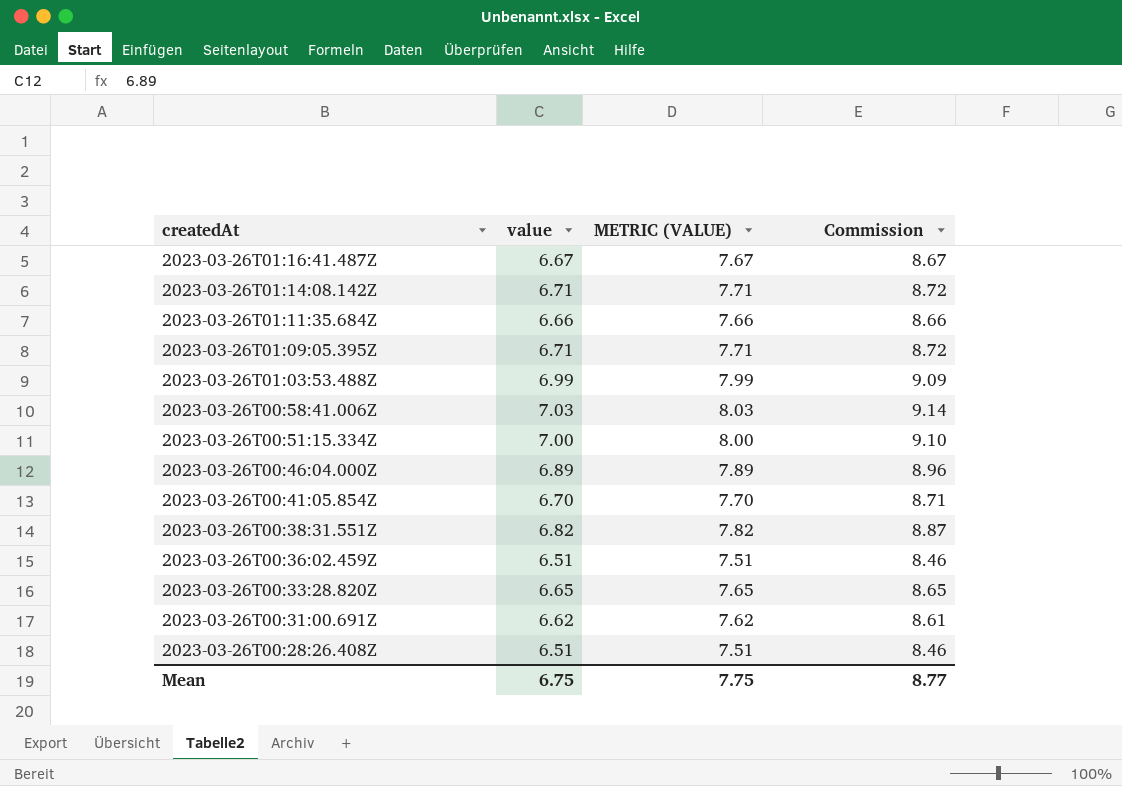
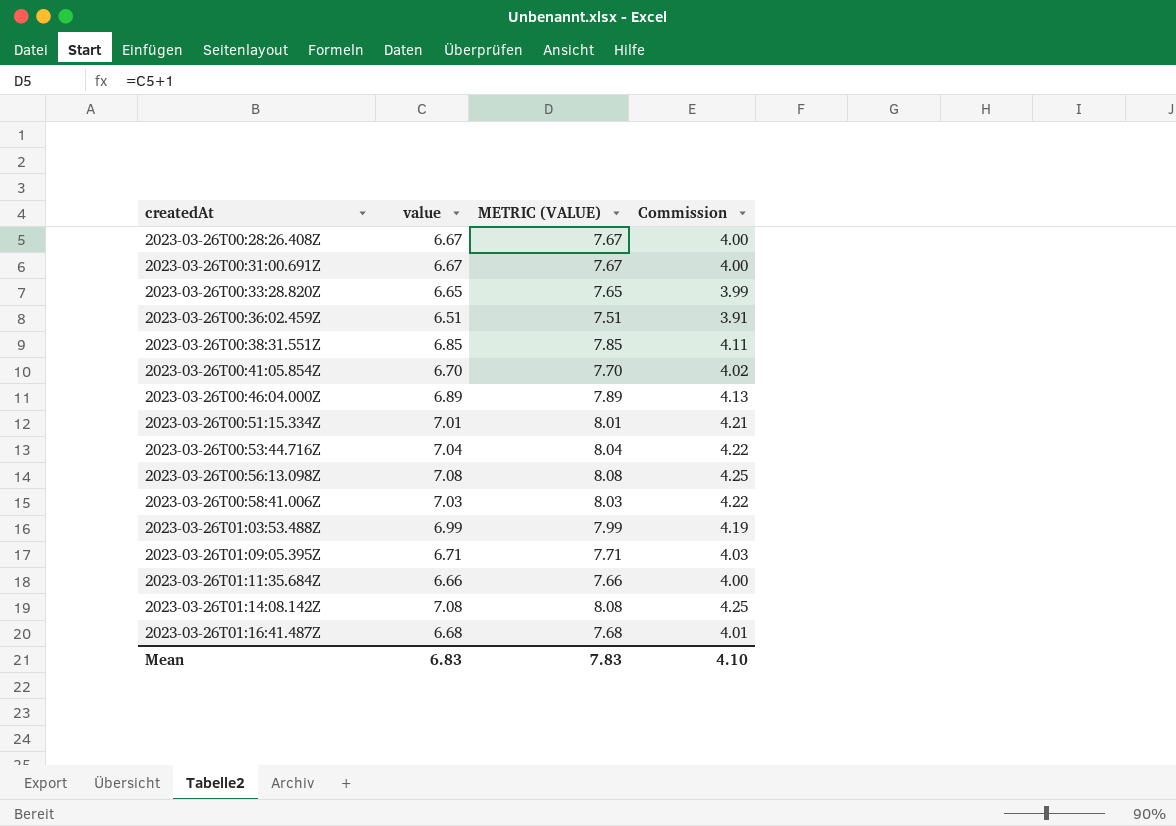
row order: createdAt descending -> createdAt ascending
column Commission | formula: [value] * 1.3 -> [value] * 0.6
2023-03-26T00:28:26.408Z | value: 6.51 -> 6.67
2023-03-26T00:28:26.408Z | METRIC (VALUE): 7.51 -> 7.67
2023-03-26T00:31:00.691Z | value: 6.62 -> 6.67
2023-03-26T00:31:00.691Z | METRIC (VALUE): 7.62 -> 7.67
2023-03-26T00:38:31.551Z | value: 6.82 -> 6.85
2023-03-26T00:38:31.551Z | METRIC (VALUE): 7.82 -> 7.85
2023-03-26T00:51:15.334Z | value: 7.00 -> 7.01
2023-03-26T00:51:15.334Z | METRIC (VALUE): 8.00 -> 8.01
row 2023-03-26T00:53:44.716Z: none -> 7.04 | 8.04 | 4.22
row 2023-03-26T00:56:13.098Z: none -> 7.08 | 8.08 | 4.25
2023-03-26T01:14:08.142Z | value: 6.71 -> 7.08
2023-03-26T01:14:08.142Z | METRIC (VALUE): 7.71 -> 8.08
2023-03-26T01:16:41.487Z | value: 6.67 -> 6.68
2023-03-26T01:16:41.487Z | METRIC (VALUE): 7.67 -> 7.68
Mean | value: 6.75 -> 6.83
Mean | METRIC (VALUE): 7.75 -> 7.83
Mean | Commission: 8.77 -> 4.10

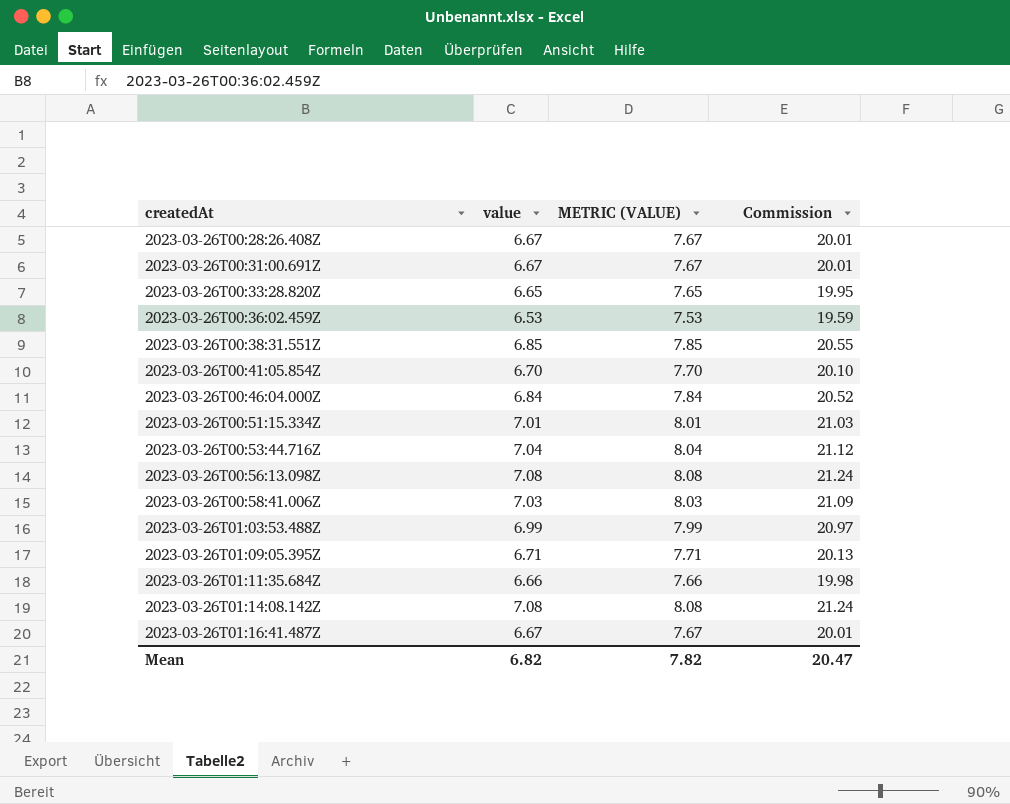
column Commission | formula: [value] * 0.6 -> [value] * 3
2023-03-26T00:36:02.459Z | value: 6.51 -> 6.53
2023-03-26T00:36:02.459Z | METRIC (VALUE): 7.51 -> 7.53
2023-03-26T00:46:04.000Z | value: 6.89 -> 6.84
2023-03-26T00:46:04.000Z | METRIC (VALUE): 7.89 -> 7.84
2023-03-26T01:16:41.487Z | value: 6.68 -> 6.67
2023-03-26T01:16:41.487Z | METRIC (VALUE): 7.68 -> 7.67
Mean | value: 6.83 -> 6.82
Mean | METRIC (VALUE): 7.83 -> 7.82
Mean | Commission: 4.10 -> 20.47

